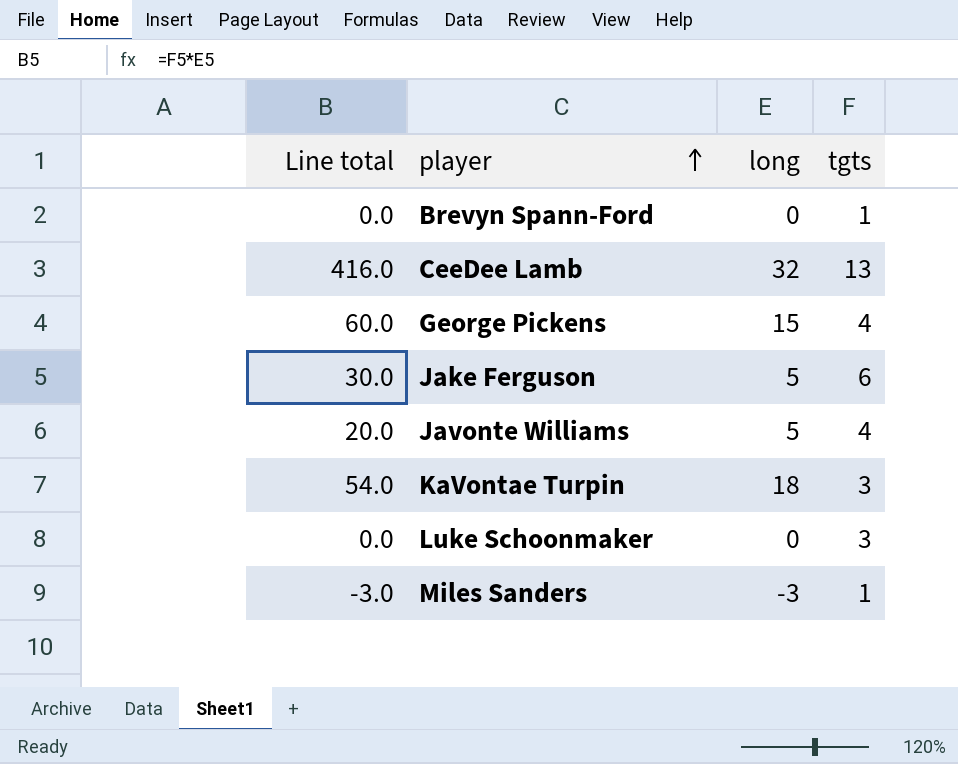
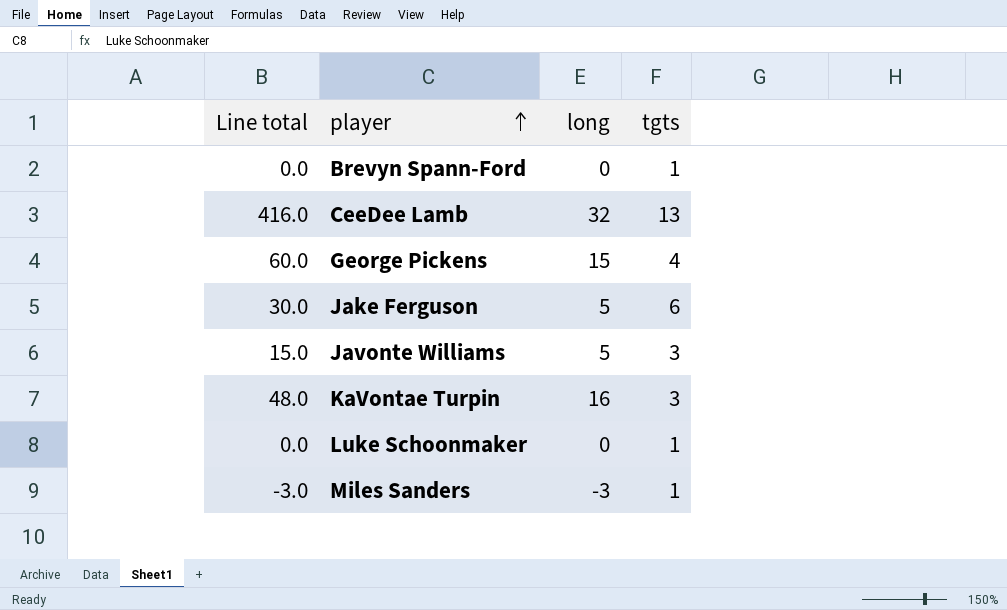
Javonte Williams | Line total: 20.0 -> 15.0
Javonte Williams | tgts: 4 -> 3
KaVontae Turpin | Line total: 54.0 -> 48.0
KaVontae Turpin | long: 18 -> 16
Luke Schoonmaker | tgts: 3 -> 1

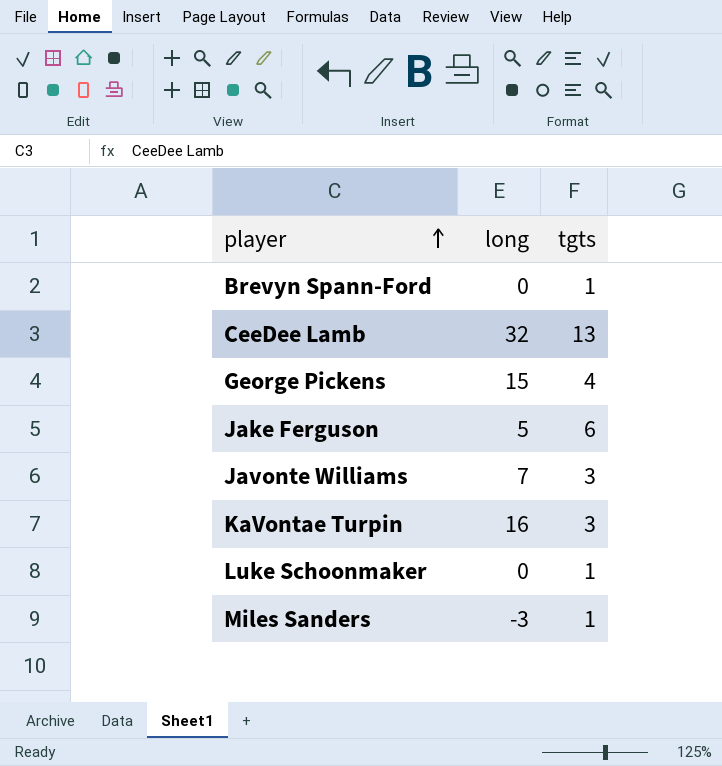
column Line total | formula: [long] * [tgts] -> none
Javonte Williams | long: 5 -> 7

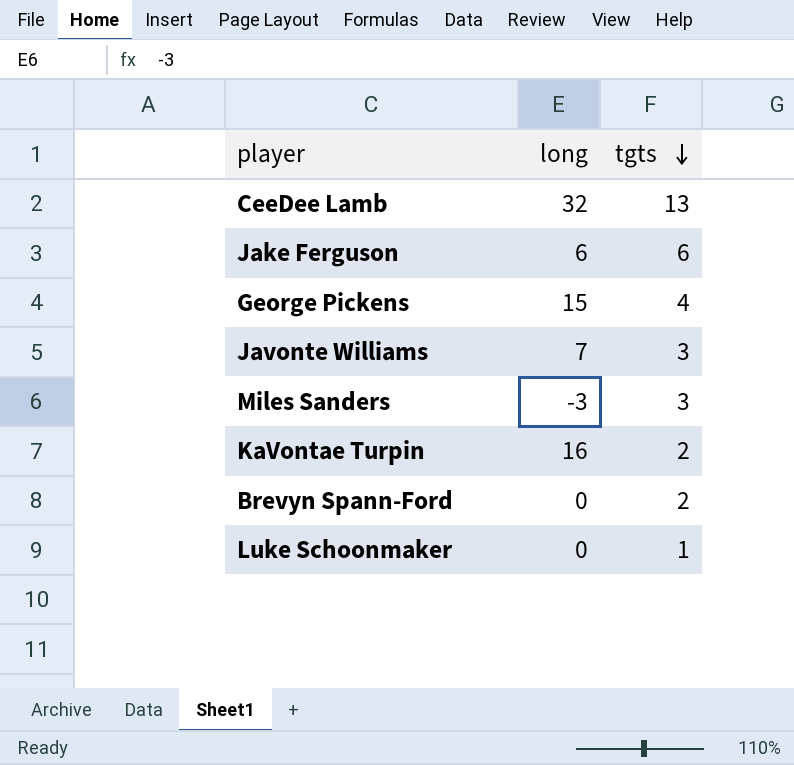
row order: player ascending -> tgts descending
Jake Ferguson | long: 5 -> 6
Miles Sanders | tgts: 1 -> 3
KaVontae Turpin | tgts: 3 -> 2
Brevyn Spann-Ford | tgts: 1 -> 2

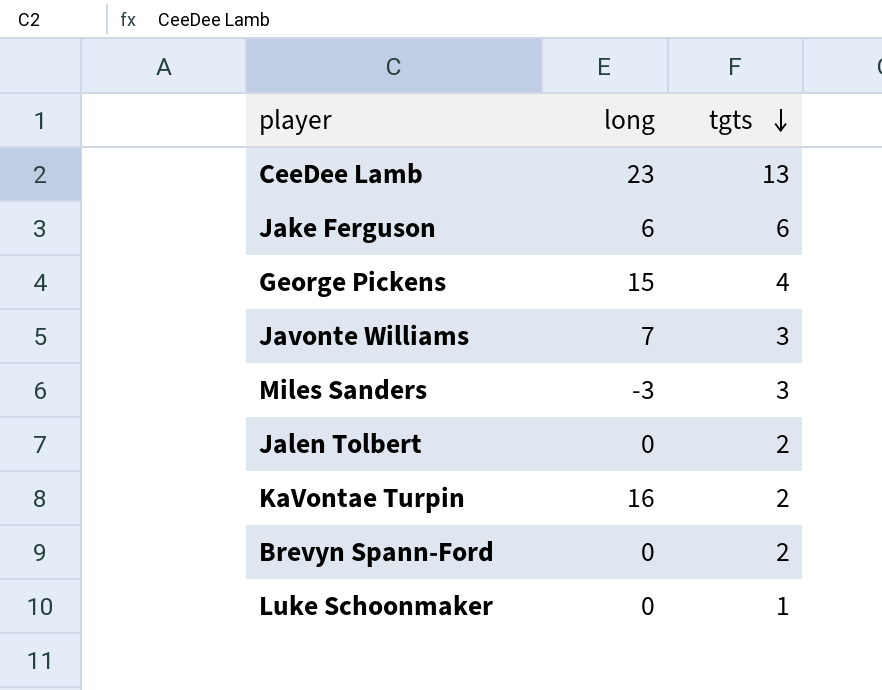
CeeDee Lamb | long: 32 -> 23
row Jalen Tolbert: none -> 0 | 2

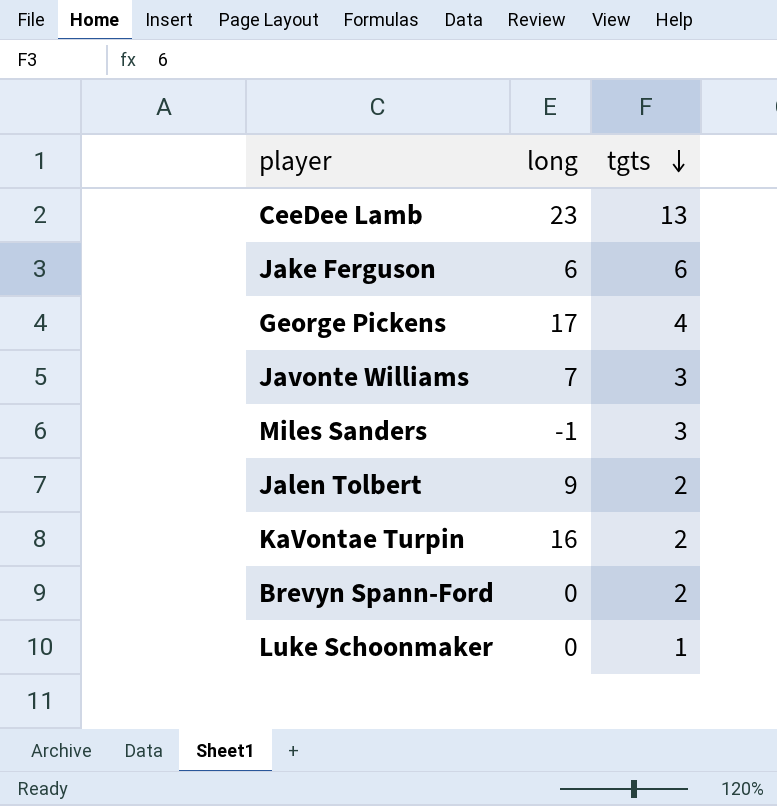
George Pickens | long: 15 -> 17
Miles Sanders | long: -3 -> -1
Jalen Tolbert | long: 0 -> 9

